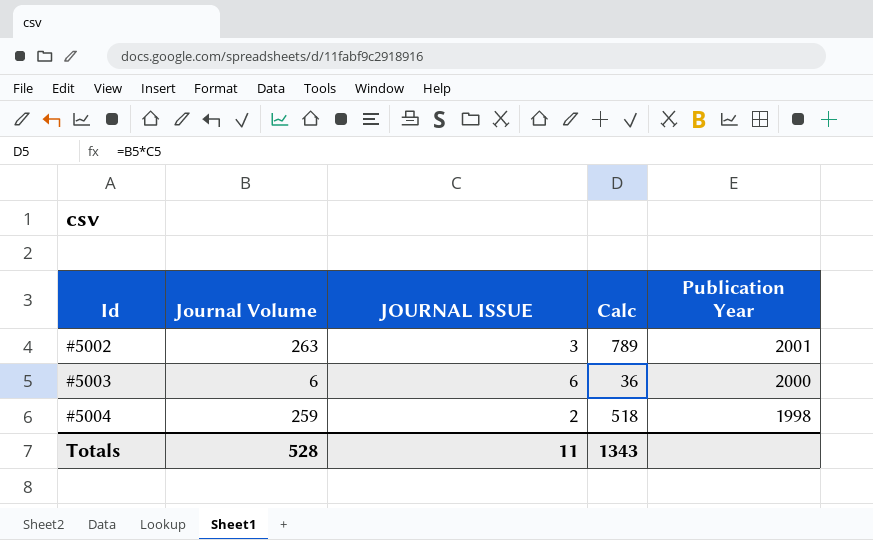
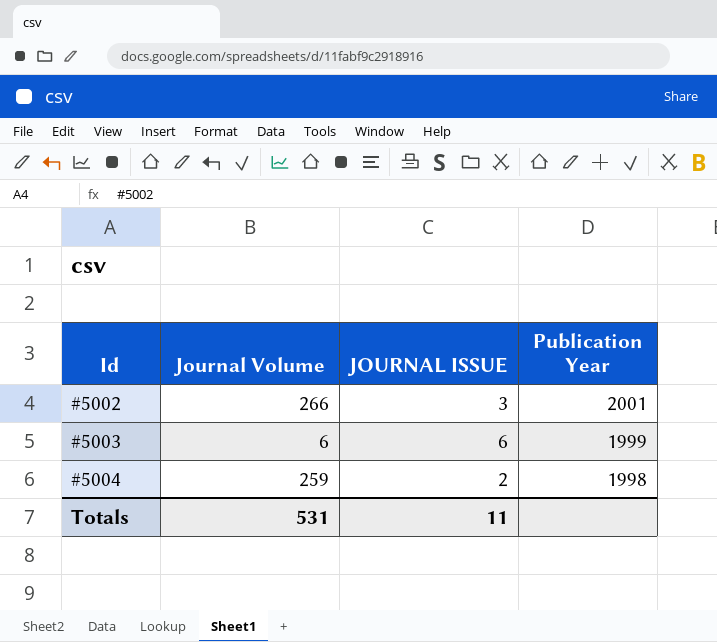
column Calc | formula: [Journal Volume] * [JOURNAL ISSUE] -> none
#5002 | Journal Volume: 263 -> 266
#5003 | Publication Year: 2000 -> 1999
Totals | Journal Volume: 528 -> 531

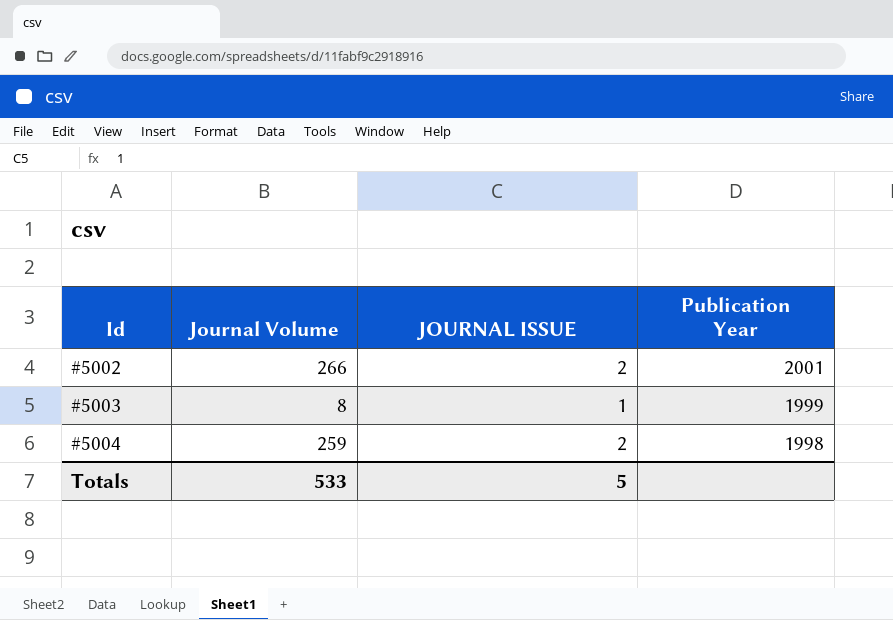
#5002 | JOURNAL ISSUE: 3 -> 2
#5003 | Journal Volume: 6 -> 8
#5003 | JOURNAL ISSUE: 6 -> 1
Totals | Journal Volume: 531 -> 533
Totals | JOURNAL ISSUE: 11 -> 5

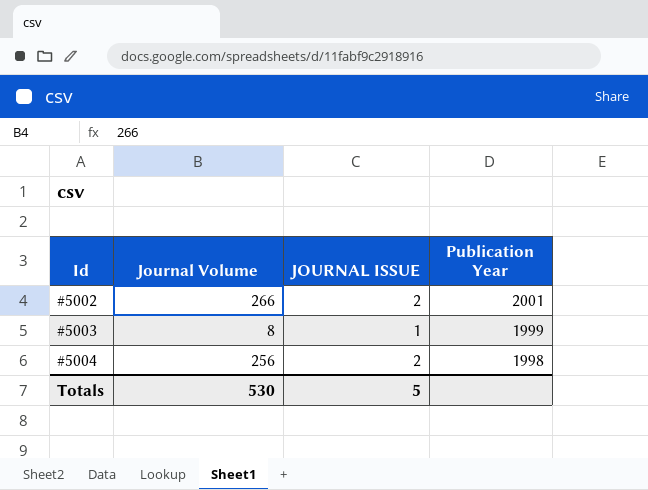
#5004 | Journal Volume: 259 -> 256
Totals | Journal Volume: 533 -> 530

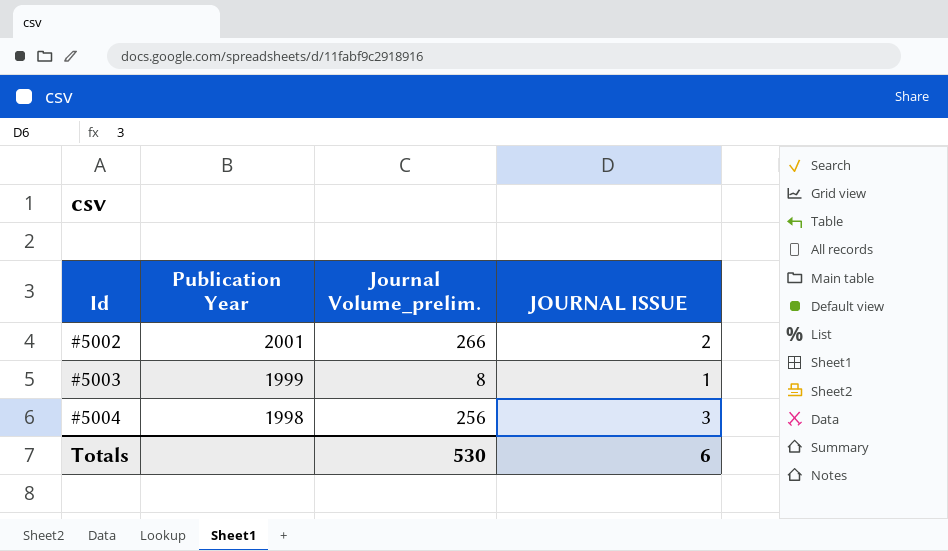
column Publication Year | position: 4 -> 2
column name: Journal Volume -> Journal Volume_prelim.
#5004 | JOURNAL ISSUE: 2 -> 3
Totals | JOURNAL ISSUE: 5 -> 6

